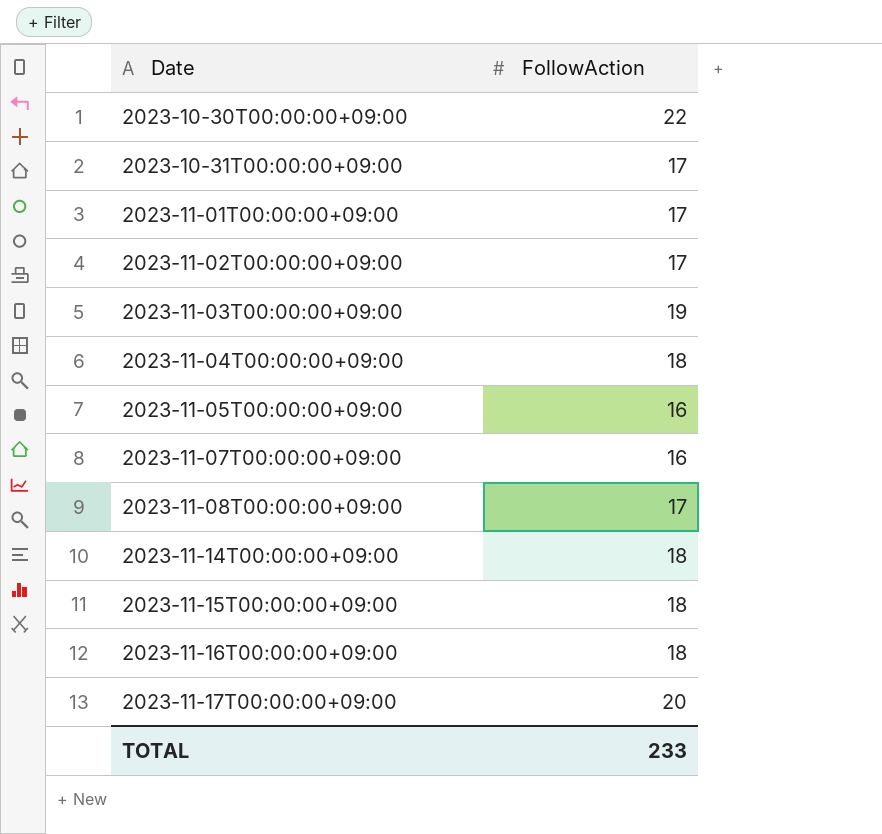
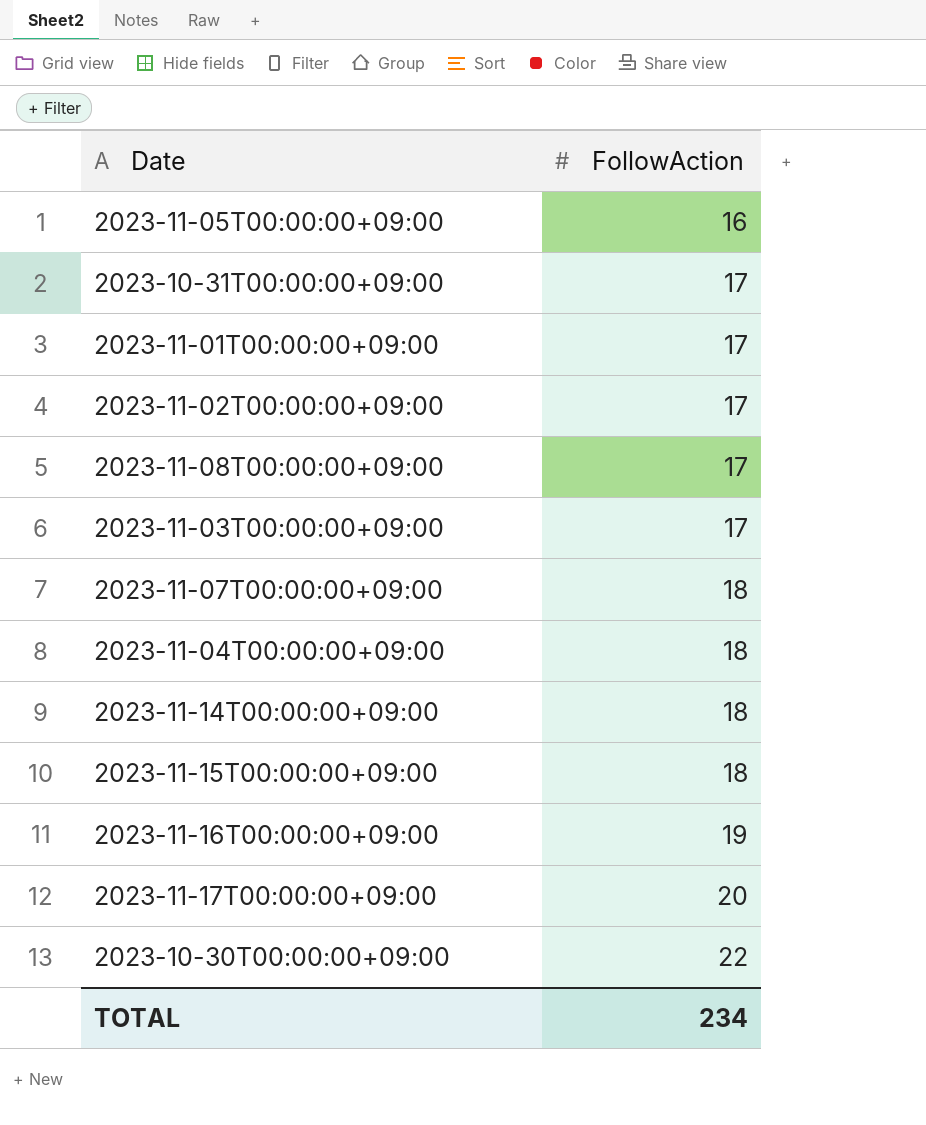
row order: Date ascending -> FollowAction ascending
2023-11-03T00:00:00+09:00 | FollowAction: 19 -> 17
2023-11-07T00:00:00+09:00 | FollowAction: 16 -> 18
2023-11-16T00:00:00+09:00 | FollowAction: 18 -> 19
TOTAL | FollowAction: 233 -> 234

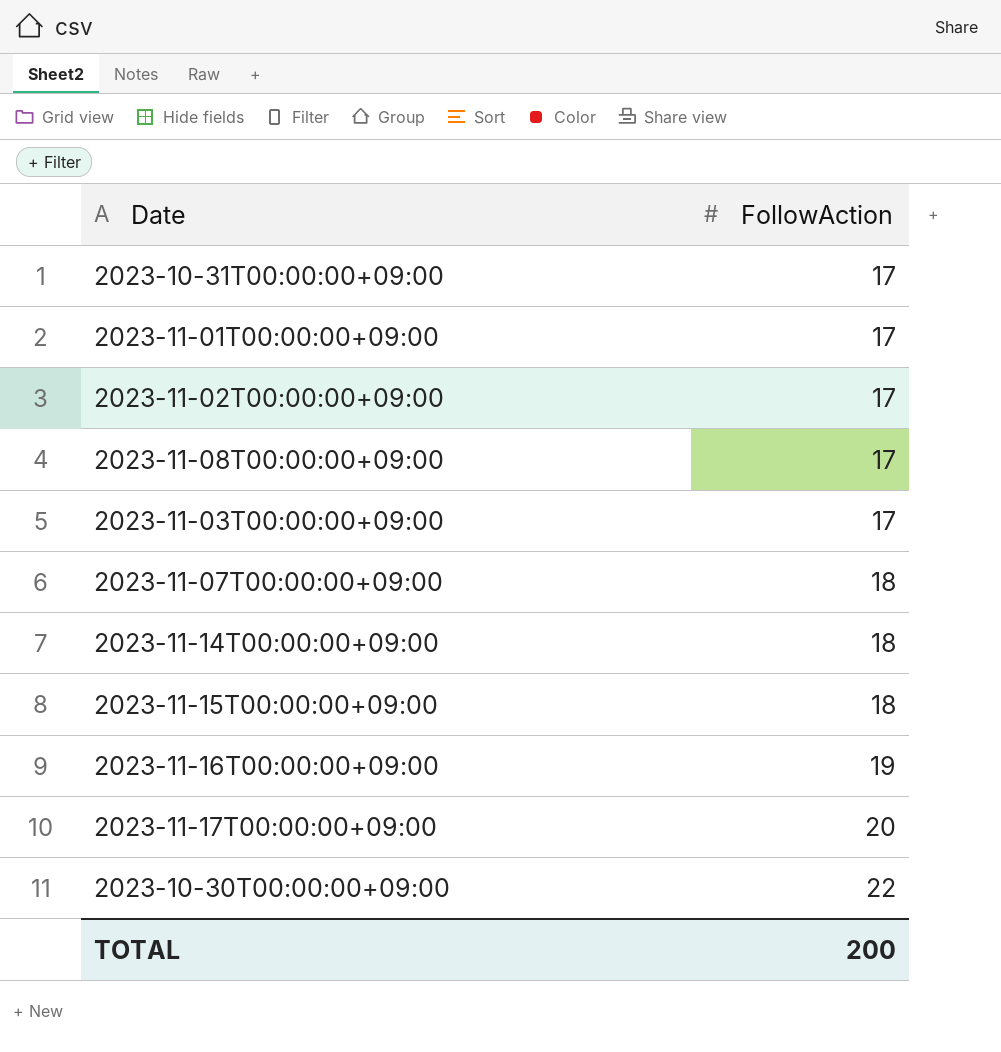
row 2023-11-05T00:00:00+09:00: 16 -> none
row 2023-11-04T00:00:00+09:00: 18 -> none
TOTAL | FollowAction: 234 -> 200

